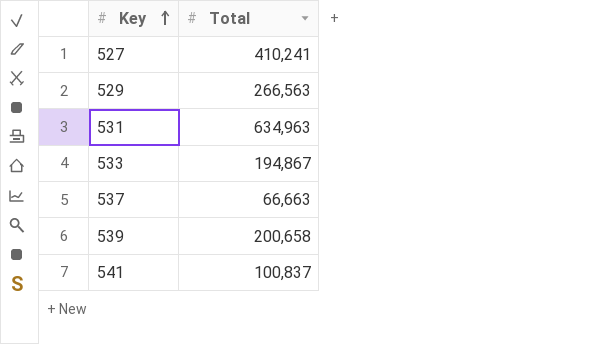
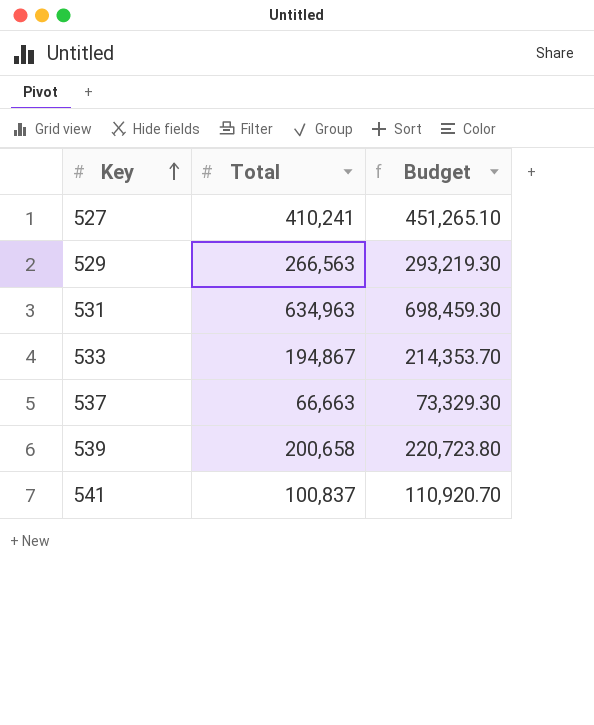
column Budget | formula: none -> [Total] * 1.1

